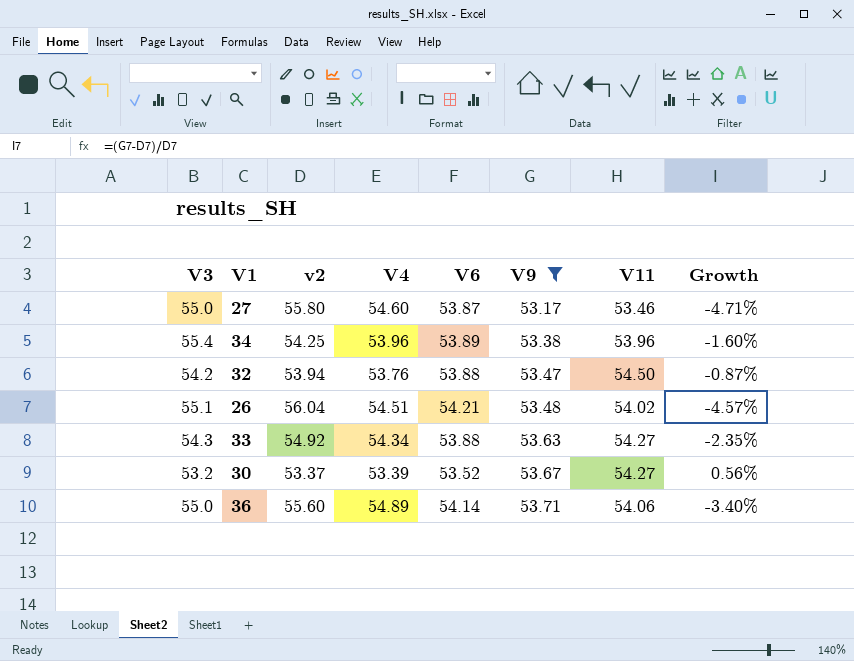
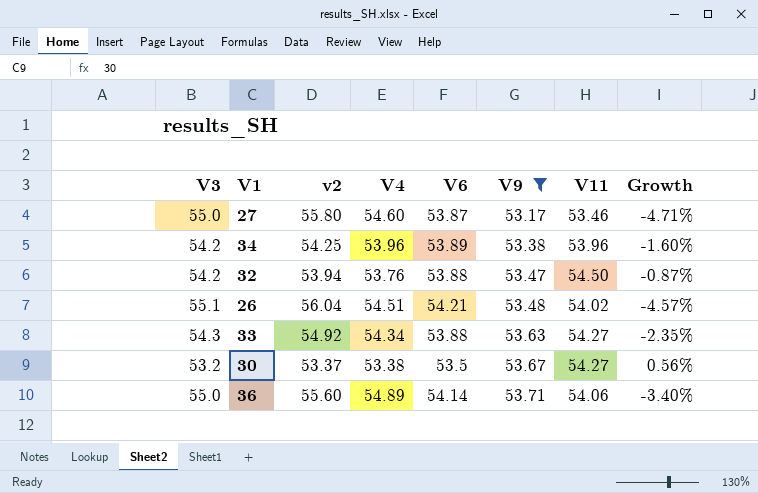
34 | V3: 55.4 -> 54.2
30 | V4: 53.39 -> 53.38
30 | V6: 53.52 -> 53.5

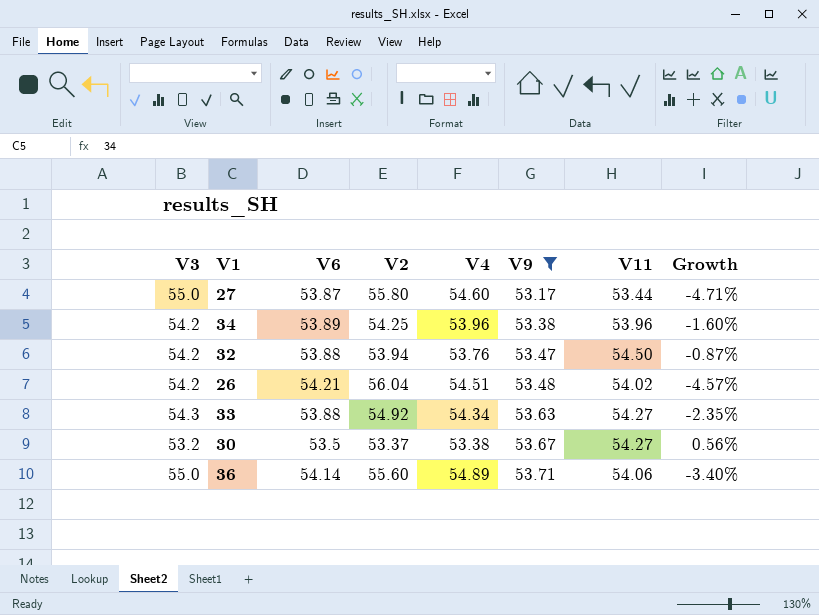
column V6 | position: 5 -> 3
column name: v2 -> V2
27 | V11: 53.46 -> 53.44
26 | V3: 55.1 -> 54.2

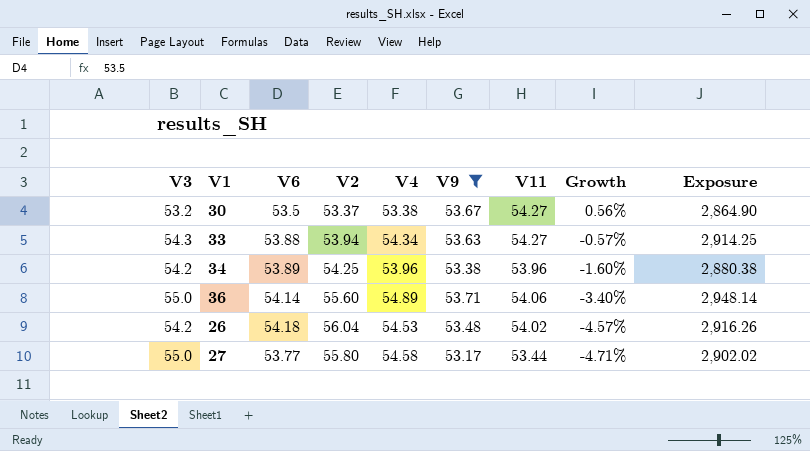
row order: V9 ascending -> Growth descending
column Exposure | formula: none -> [V4] * [V9]
row 32: 54.2 | 53.88 | 53.94 | 53.76 | 53.47 | 54.50 | -0.87% -> none
33 | V2: 54.92 -> 53.94
33 | Growth: -2.35% -> -0.57%
26 | V6: 54.21 -> 54.18
26 | V4: 54.51 -> 54.53
27 | V6: 53.87 -> 53.77
27 | V4: 54.60 -> 54.58

